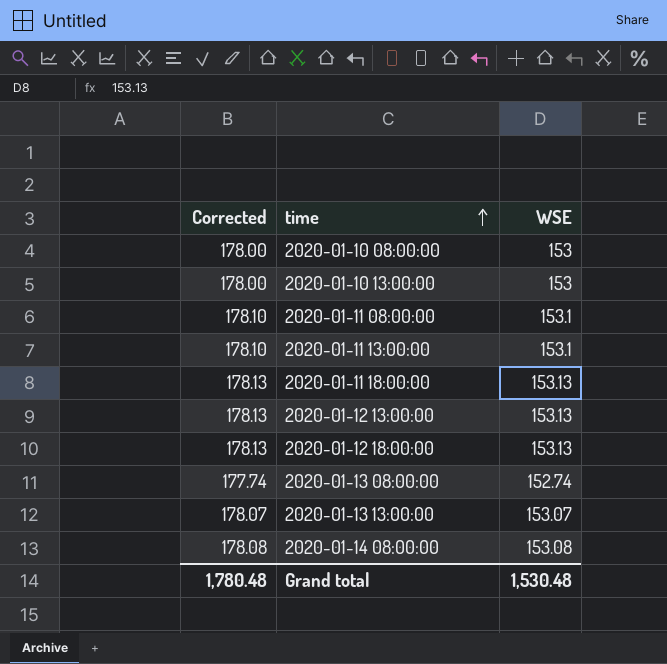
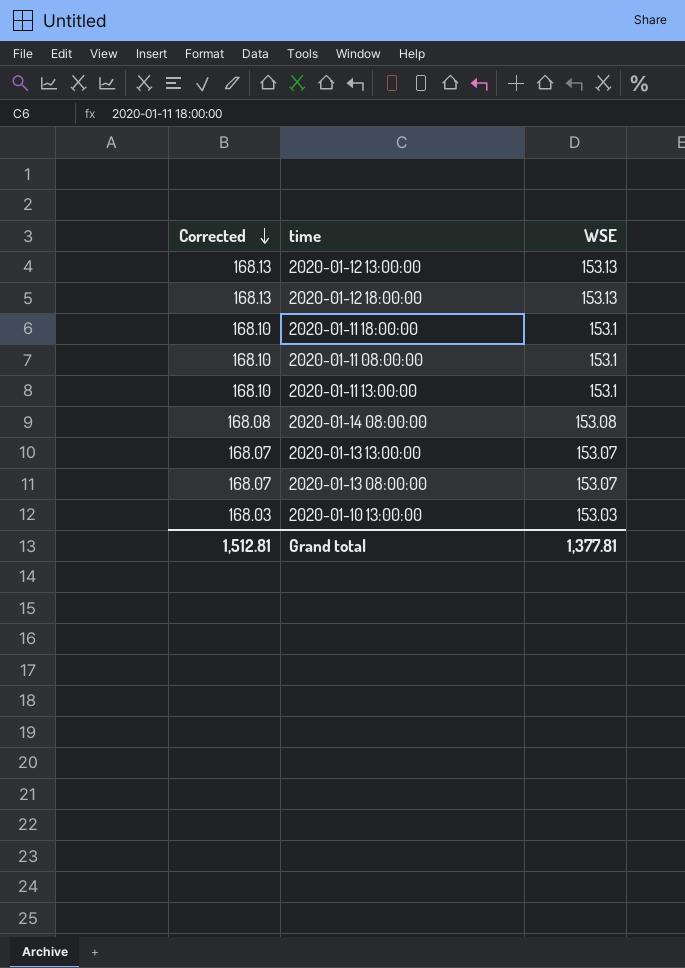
row order: time ascending -> Corrected descending
column Corrected | formula: [WSE] + 25 -> [WSE] + 15
row 2020-01-10 08:00:00: 178.00 | 153 -> none
2020-01-11 18:00:00 | WSE: 153.13 -> 153.1
2020-01-13 08:00:00 | WSE: 152.74 -> 153.07
2020-01-10 13:00:00 | WSE: 153 -> 153.03
Grand total | Corrected: 1,780.48 -> 1,512.81
Grand total | WSE: 1,530.48 -> 1,377.81

